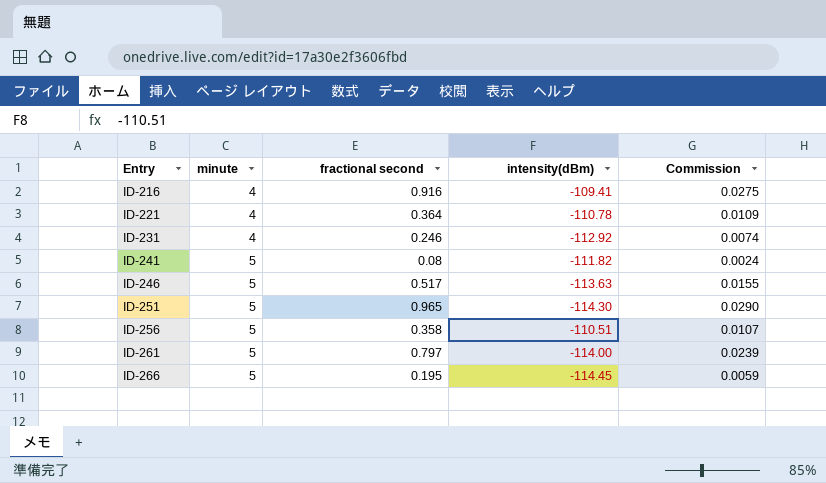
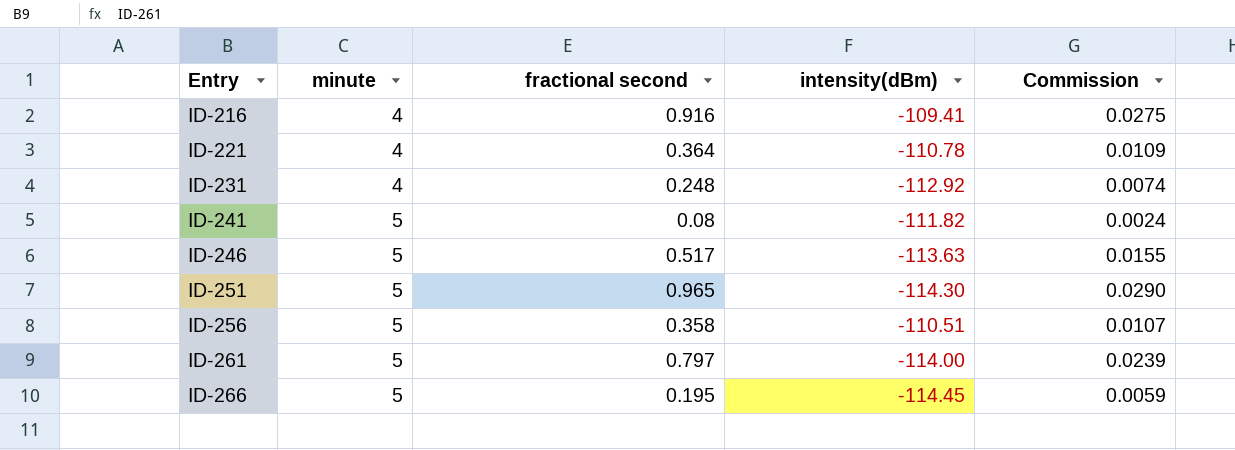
ID-231 | fractional second: 0.246 -> 0.248

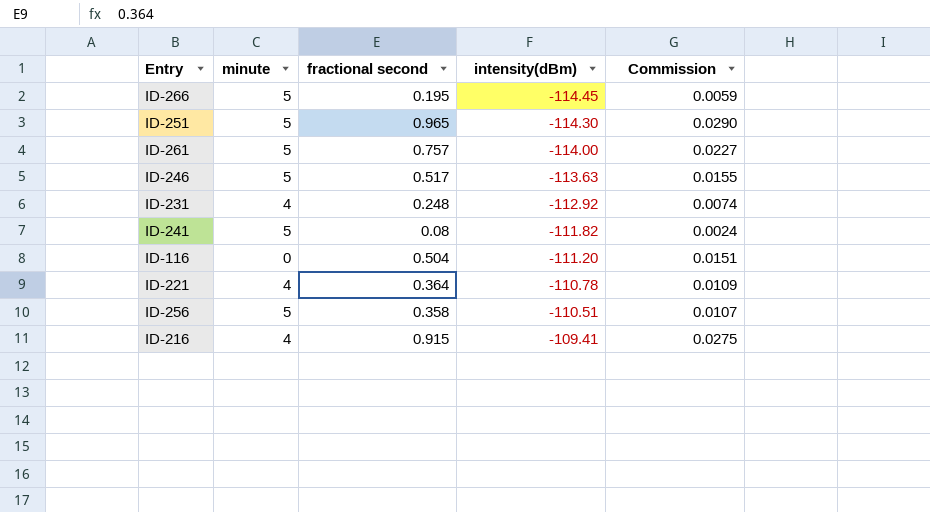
row order: Entry ascending -> intensity(dBm) ascending
ID-261 | fractional second: 0.797 -> 0.757
ID-261 | Commission: 0.0239 -> 0.0227
row ID-116: none -> 0 | 0.504 | -111.20 | 0.0151
ID-216 | fractional second: 0.916 -> 0.915

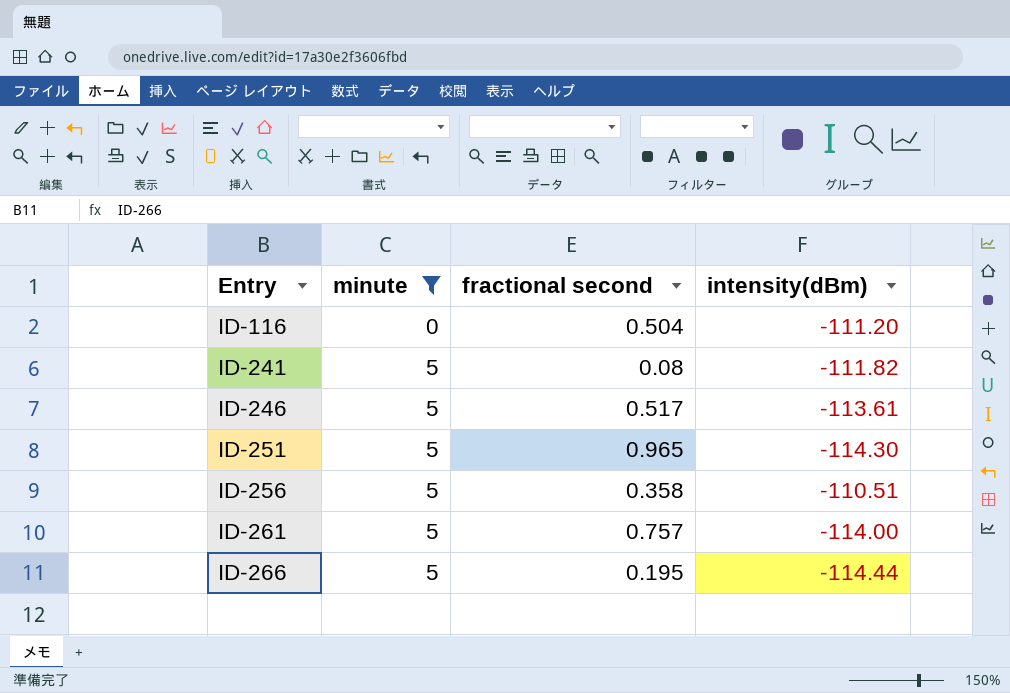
filter: none -> minute != 4
row order: intensity(dBm) ascending -> Entry ascending
column Commission | formula: [fractional second] * 0.03 -> none
ID-246 | intensity(dBm): -113.63 -> -113.61
ID-266 | intensity(dBm): -114.45 -> -114.44

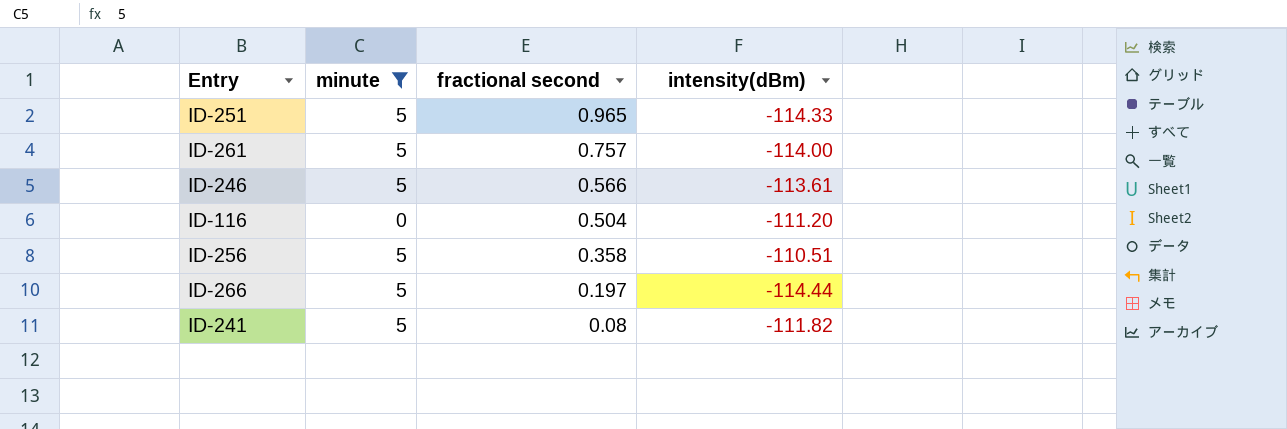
row order: Entry ascending -> fractional second descending
ID-251 | intensity(dBm): -114.30 -> -114.33
ID-246 | fractional second: 0.517 -> 0.566
ID-266 | fractional second: 0.195 -> 0.197

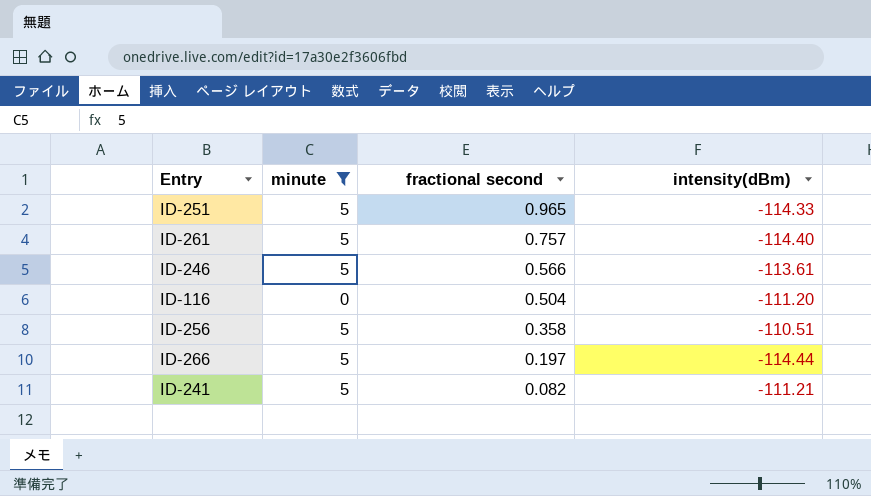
ID-261 | intensity(dBm): -114.00 -> -114.40
ID-241 | fractional second: 0.08 -> 0.082
ID-241 | intensity(dBm): -111.82 -> -111.21

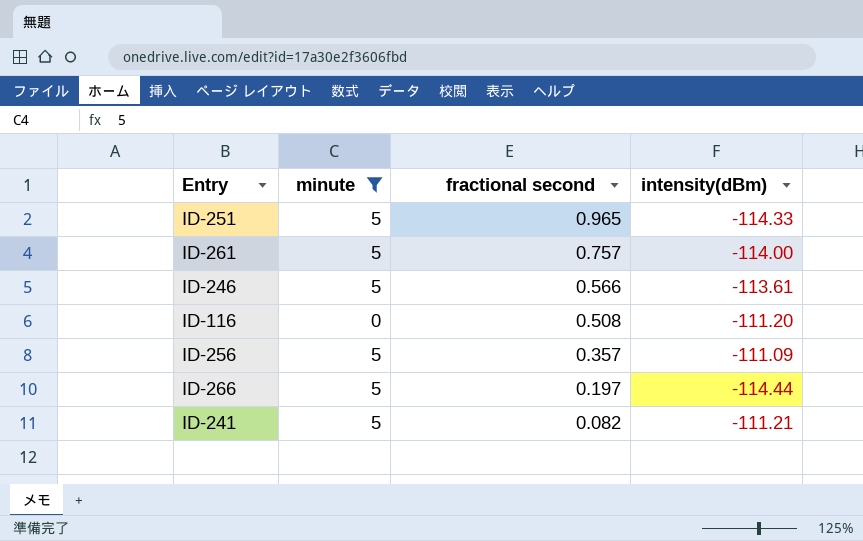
ID-261 | intensity(dBm): -114.40 -> -114.00
ID-116 | fractional second: 0.504 -> 0.508
ID-256 | fractional second: 0.358 -> 0.357
ID-256 | intensity(dBm): -110.51 -> -111.09

